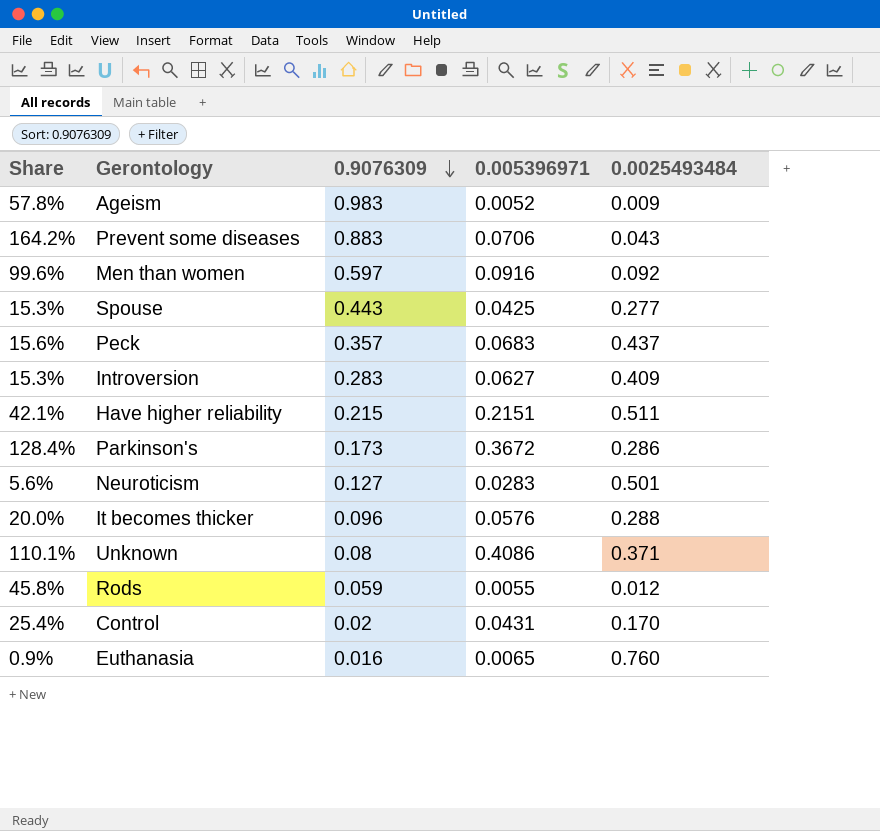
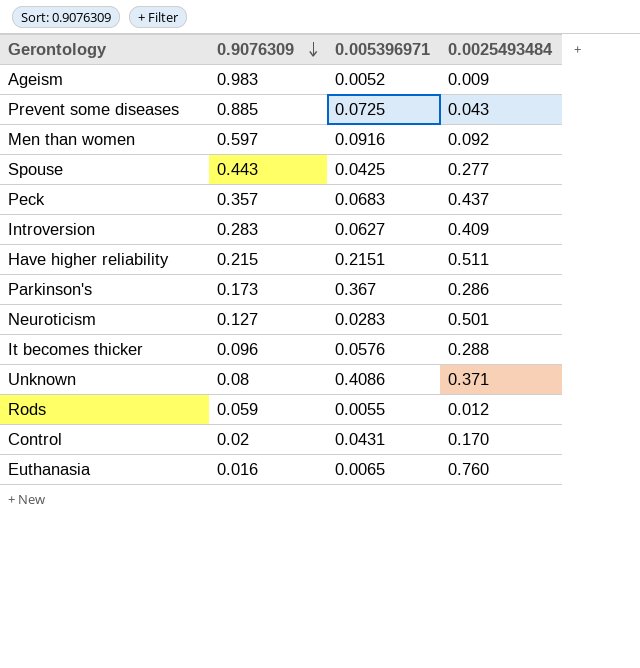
column Share | formula: [0.005396971] / [0.0025493484] -> none
Prevent some diseases | 0.9076309: 0.883 -> 0.885
Prevent some diseases | 0.005396971: 0.0706 -> 0.0725
Parkinson's | 0.005396971: 0.3672 -> 0.367

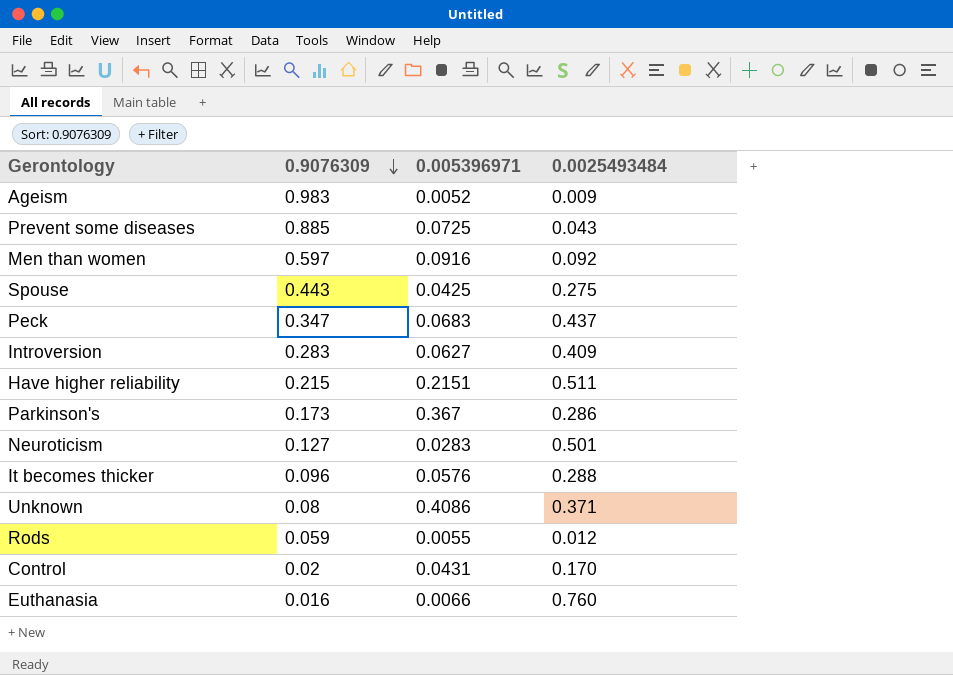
Spouse | 0.0025493484: 0.277 -> 0.275
Peck | 0.9076309: 0.357 -> 0.347
Euthanasia | 0.005396971: 0.0065 -> 0.0066

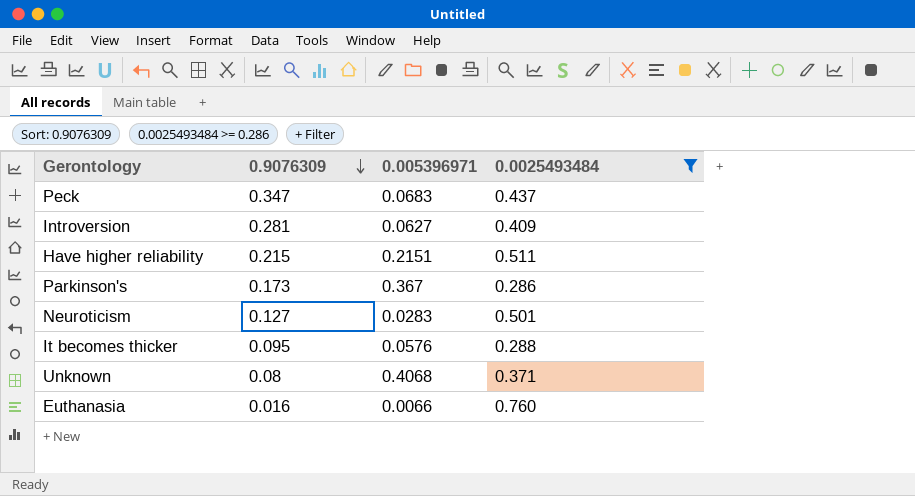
filter: none -> 0.0025493484 >= 0.286
Introversion | 0.9076309: 0.283 -> 0.281
It becomes thicker | 0.9076309: 0.096 -> 0.095
Unknown | 0.005396971: 0.4086 -> 0.4068

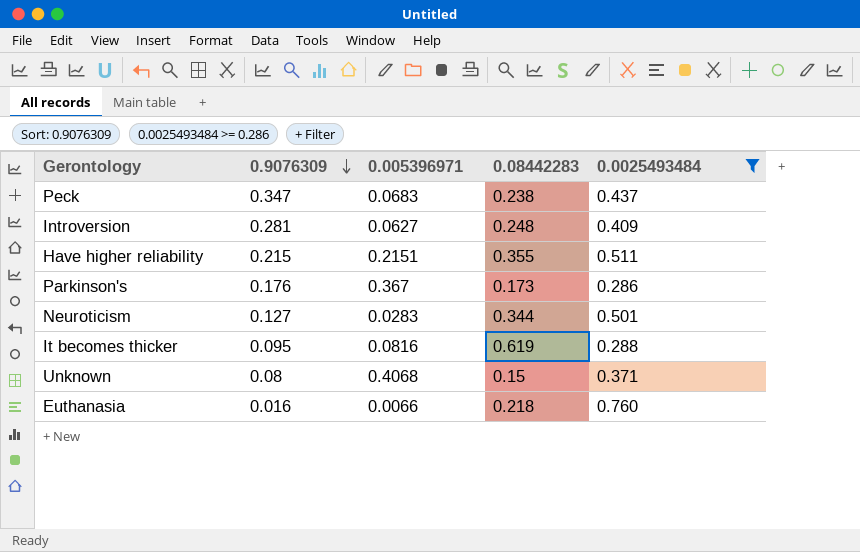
column 0.08442283 | position: none -> 4
Parkinson's | 0.9076309: 0.173 -> 0.176
It becomes thicker | 0.005396971: 0.0576 -> 0.0816

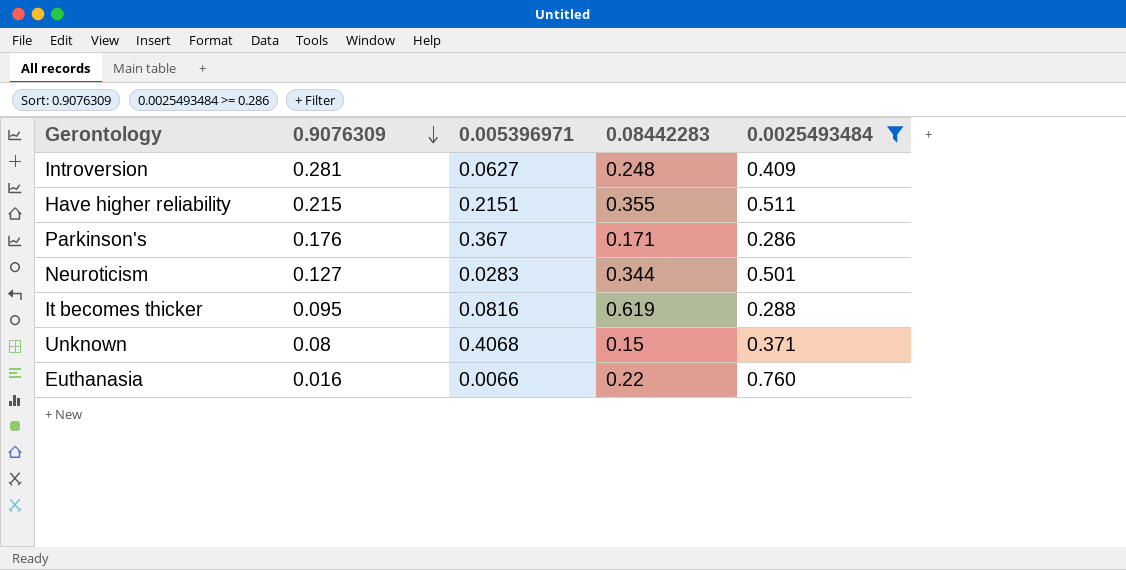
row Peck: 0.347 | 0.0683 | 0.238 | 0.437 -> none
Parkinson's | 0.08442283: 0.173 -> 0.171
Euthanasia | 0.08442283: 0.218 -> 0.22

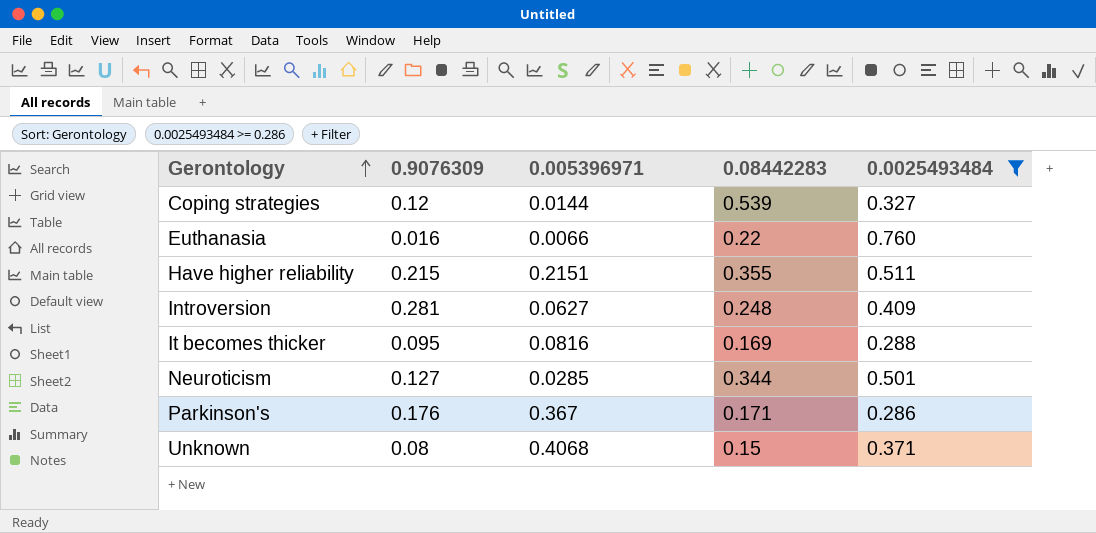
row order: 0.9076309 descending -> Gerontology ascending
row Coping strategies: none -> 0.12 | 0.0144 | 0.539 | 0.327
It becomes thicker | 0.08442283: 0.619 -> 0.169
Neuroticism | 0.005396971: 0.0283 -> 0.0285

